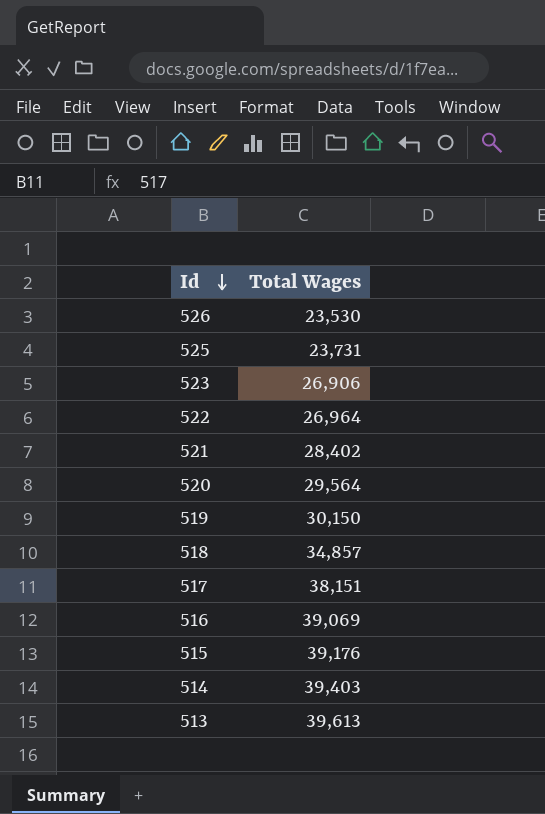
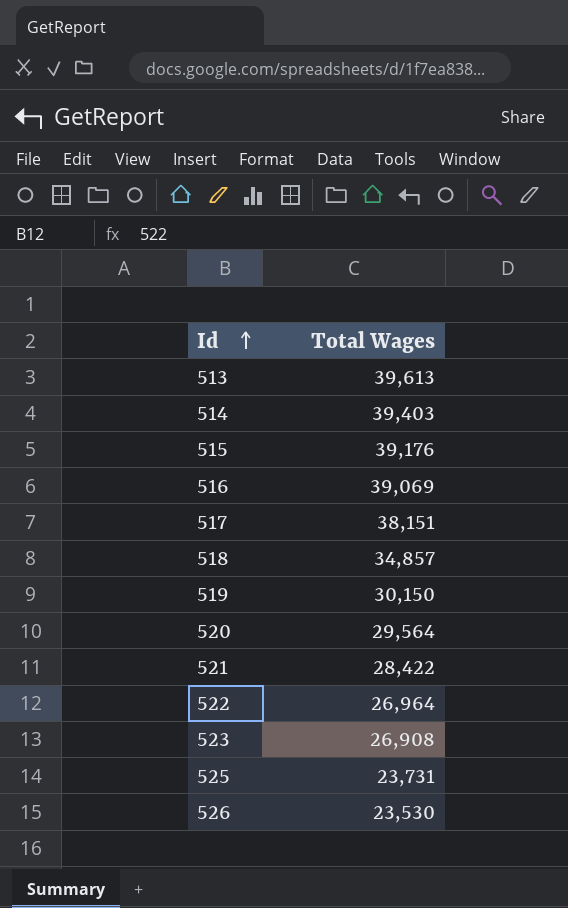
row order: Id descending -> Id ascending
521 | Total Wages: 28,402 -> 28,422
523 | Total Wages: 26,906 -> 26,908

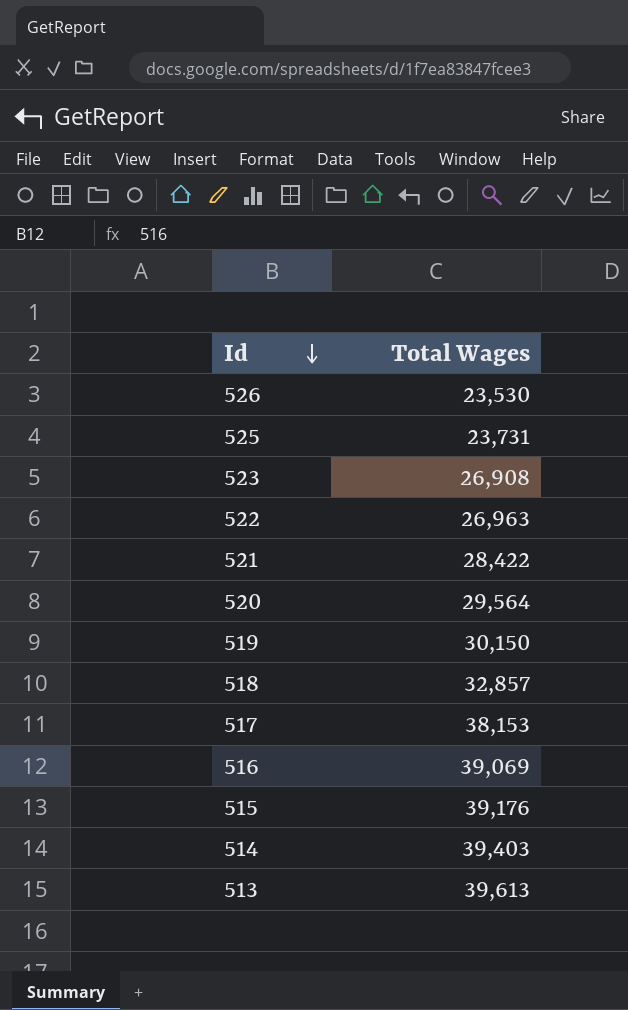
row order: Id ascending -> Id descending
522 | Total Wages: 26,964 -> 26,963
518 | Total Wages: 34,857 -> 32,857
517 | Total Wages: 38,151 -> 38,153

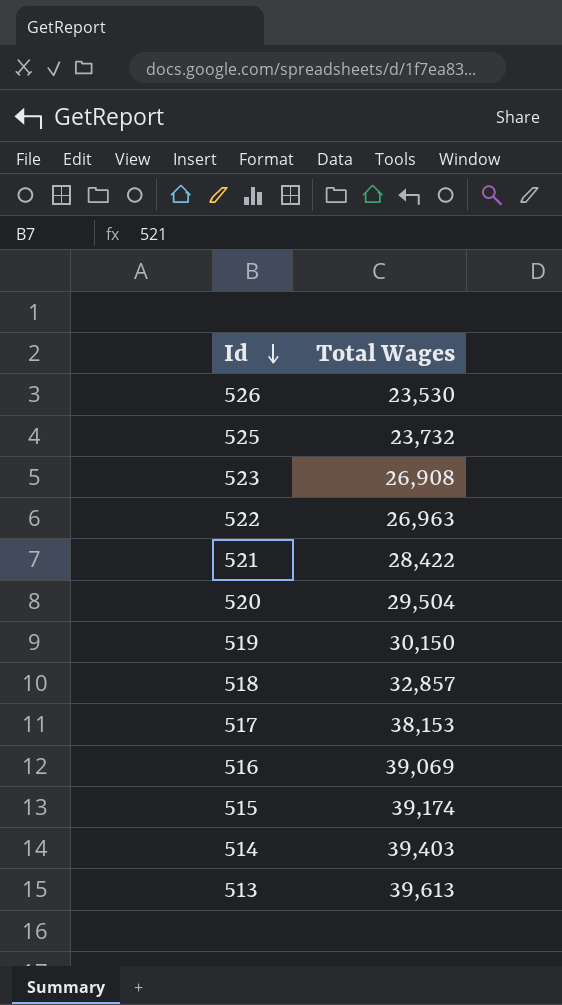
525 | Total Wages: 23,731 -> 23,732
520 | Total Wages: 29,564 -> 29,504
515 | Total Wages: 39,176 -> 39,174

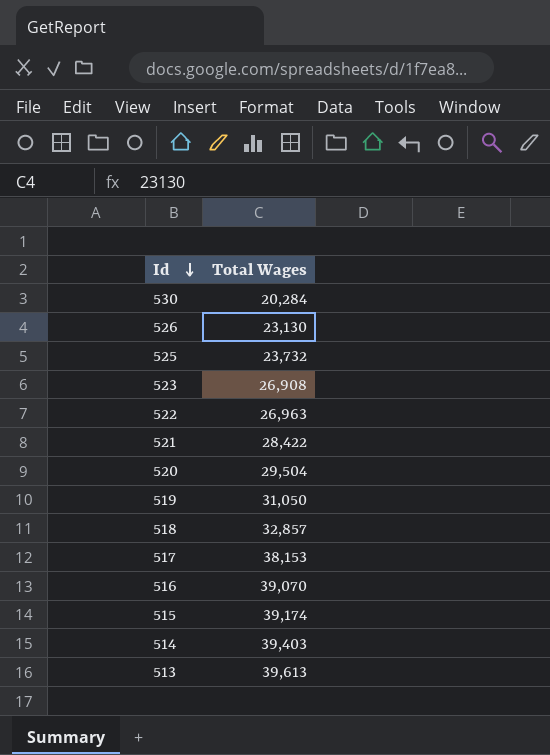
row 530: none -> 20,284
526 | Total Wages: 23,530 -> 23,130
519 | Total Wages: 30,150 -> 31,050
516 | Total Wages: 39,069 -> 39,070

